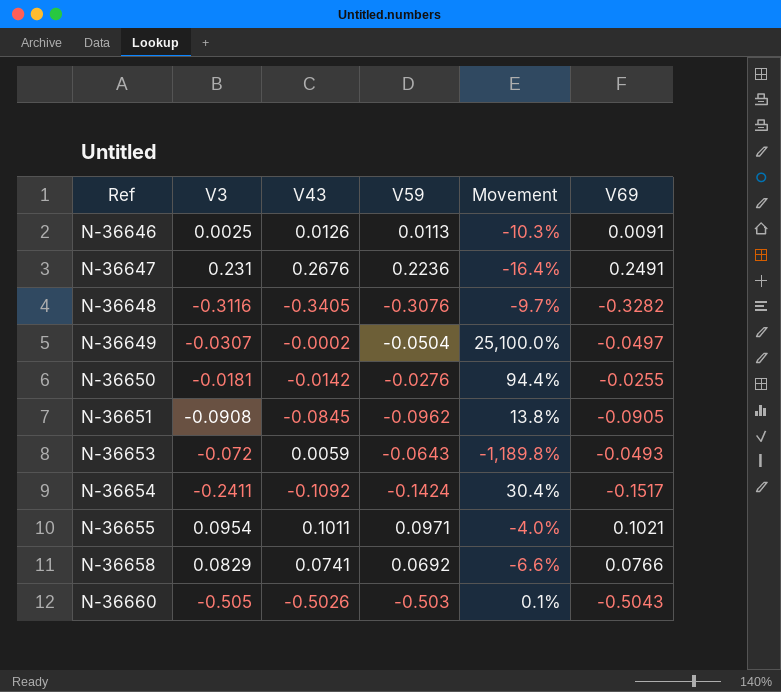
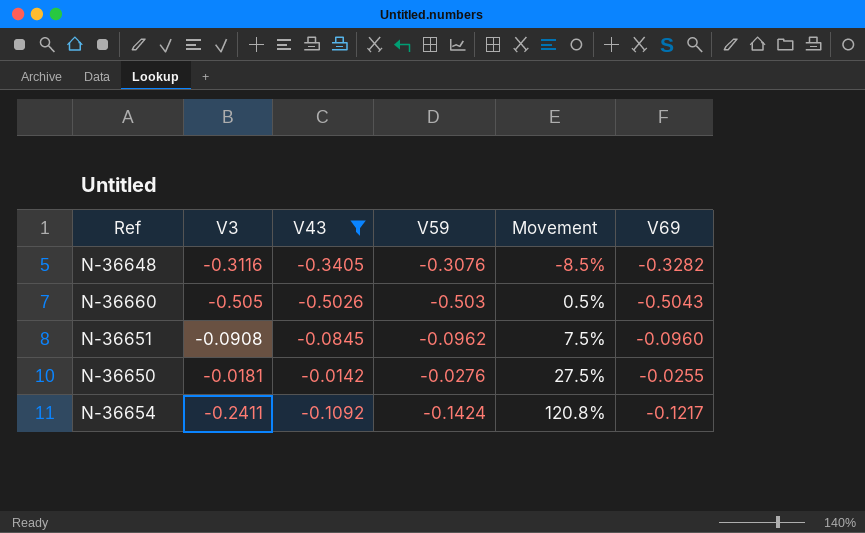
filter: none -> V43 <= -0.0142
row order: Ref ascending -> Movement ascending
column Movement | formula: ([V59] - [V43]) / [V43] -> ([V3] - [V43]) / [V43]
N-36651 | V69: -0.0905 -> -0.0960
N-36654 | V69: -0.1517 -> -0.1217

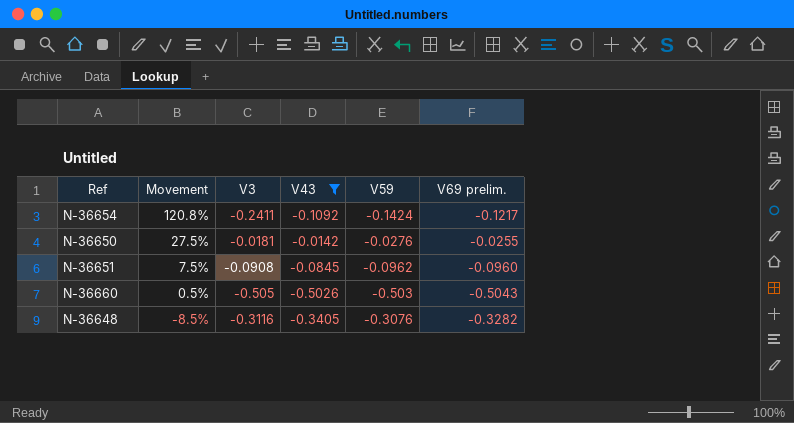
row order: Movement ascending -> Movement descending
column Movement | position: 5 -> 2
column name: V69 -> V69 prelim.

